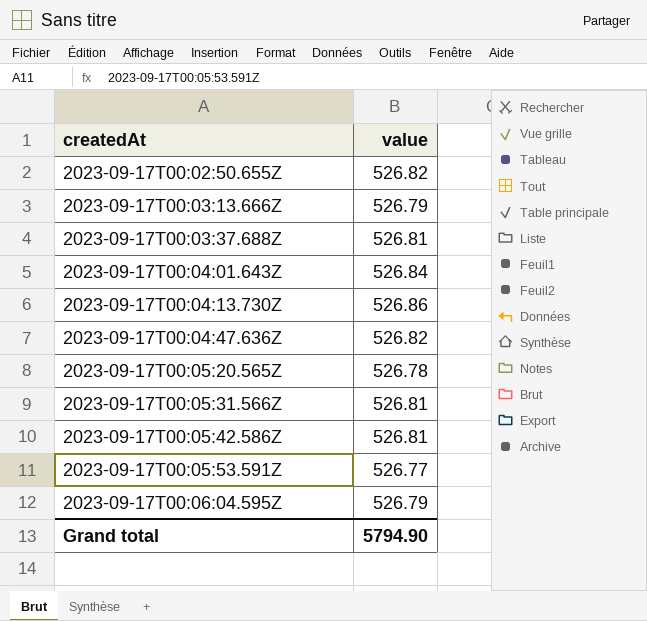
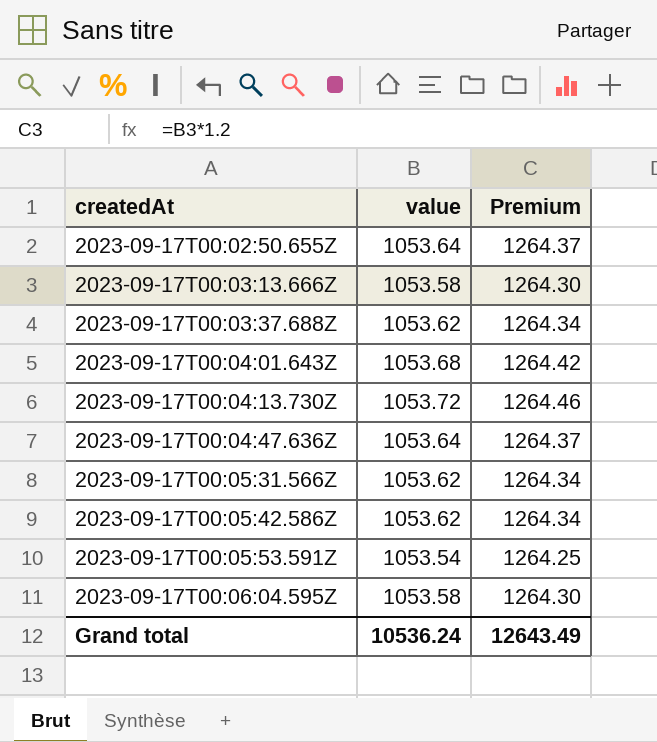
column Premium | formula: none -> [value] * 1.2
row 2023-09-17T00:05:20.565Z: 526.78 -> none
2023-09-17T00:02:50.655Z | value: 526.82 -> 1053.64
2023-09-17T00:03:13.666Z | value: 526.79 -> 1053.58
2023-09-17T00:03:37.688Z | value: 526.81 -> 1053.62
2023-09-17T00:04:01.643Z | value: 526.84 -> 1053.68
2023-09-17T00:04:13.730Z | value: 526.86 -> 1053.72
2023-09-17T00:04:47.636Z | value: 526.82 -> 1053.64
2023-09-17T00:05:31.566Z | value: 526.81 -> 1053.62
2023-09-17T00:05:42.586Z | value: 526.81 -> 1053.62
2023-09-17T00:05:53.591Z | value: 526.77 -> 1053.54
2023-09-17T00:06:04.595Z | value: 526.79 -> 1053.58
Grand total | value: 5794.90 -> 10536.24

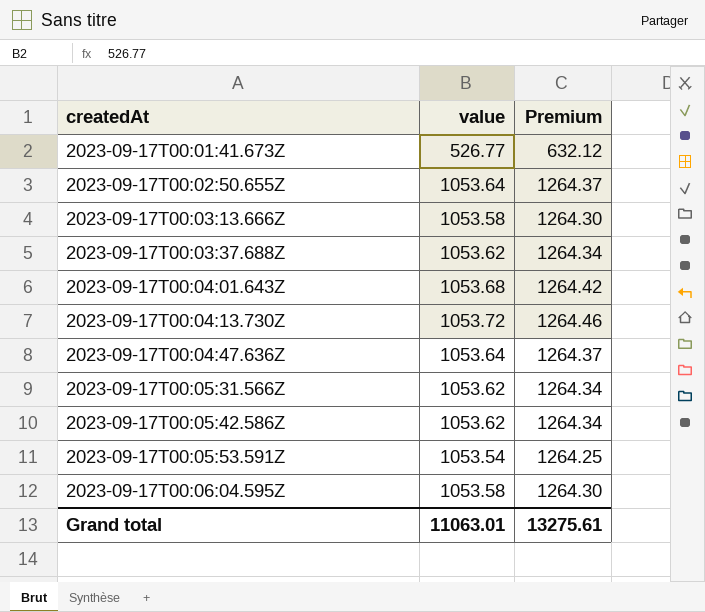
row 2023-09-17T00:01:41.673Z: none -> 526.77 | 632.12
Grand total | value: 10536.24 -> 11063.01
Grand total | Premium: 12643.49 -> 13275.61

